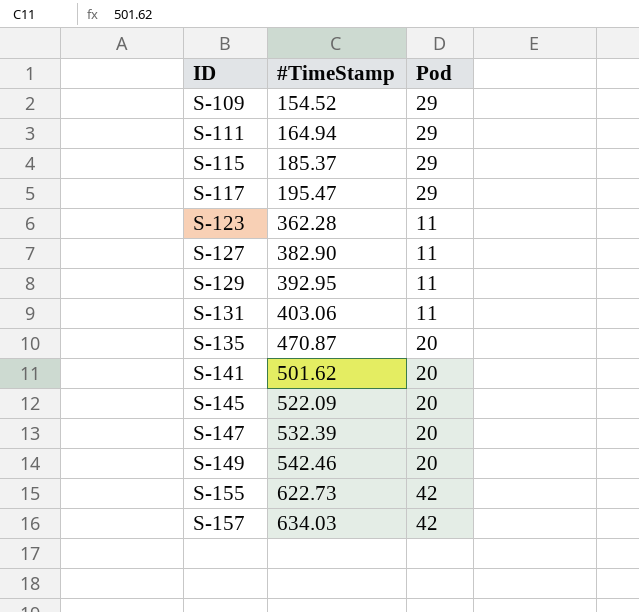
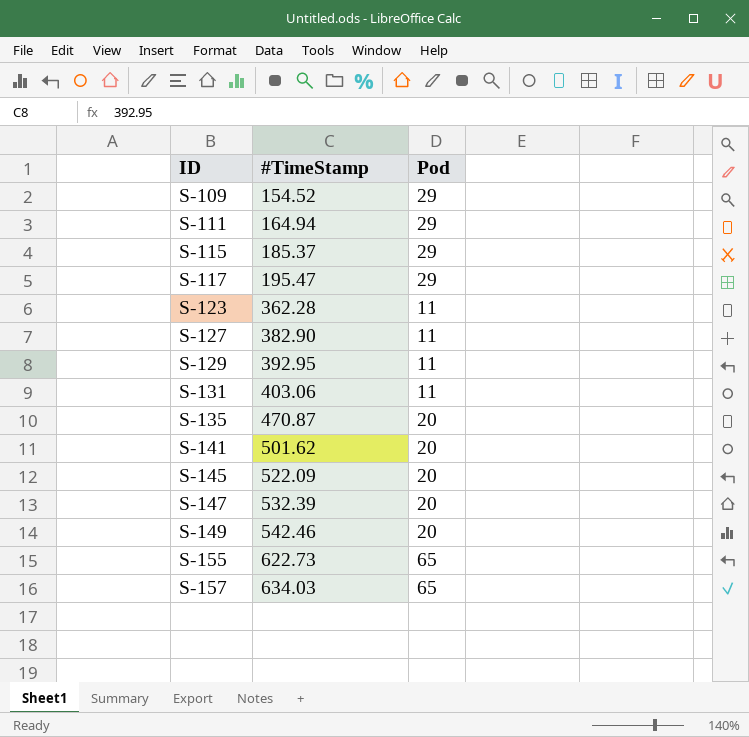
S-155 | Pod: 42 -> 65
S-157 | Pod: 42 -> 65

